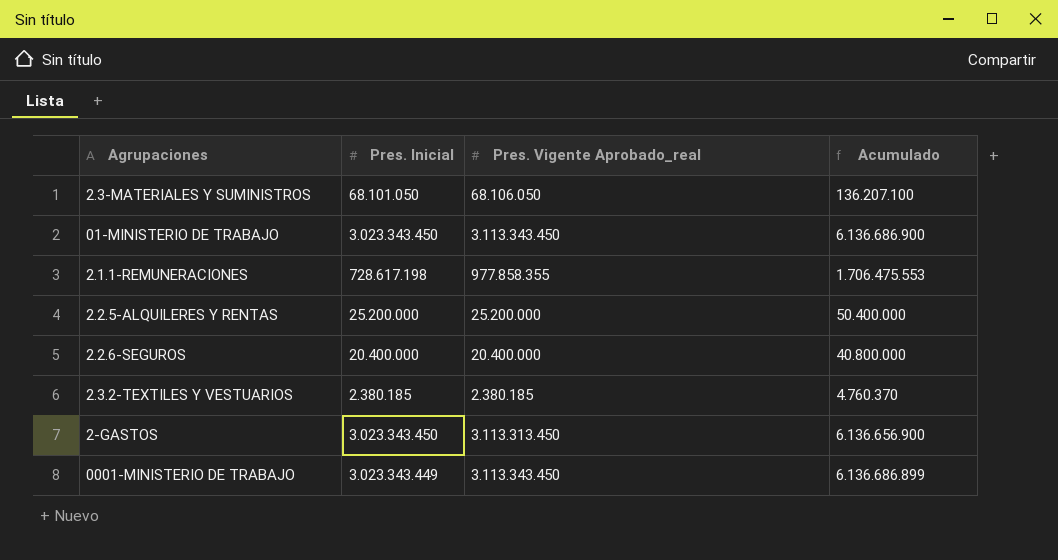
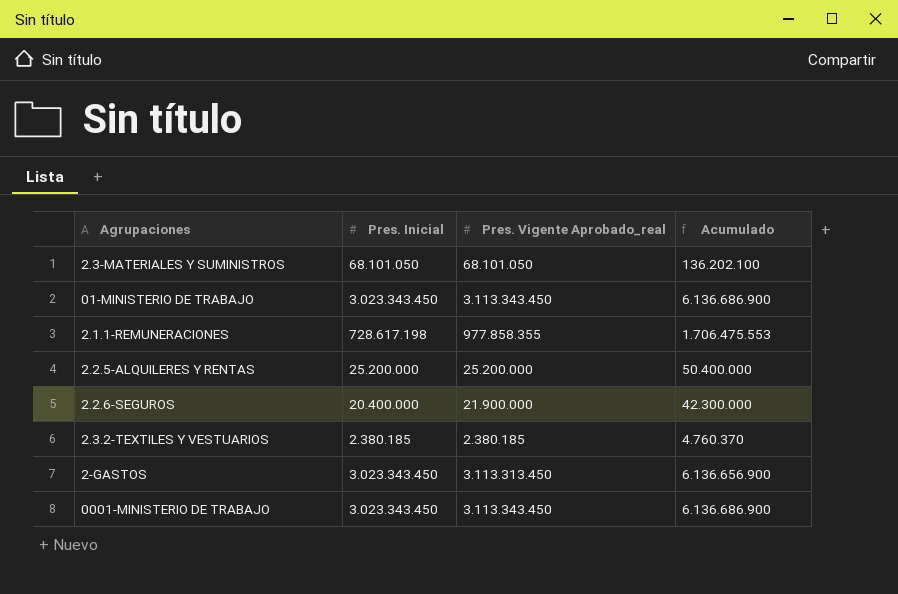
2.3-MATERIALES Y SUMINISTROS | Pres. Vigente Aprobado_real: 68.106.050 -> 68.101.050
2.3-MATERIALES Y SUMINISTROS | Acumulado: 136.207.100 -> 136.202.100
2.2.6-SEGUROS | Pres. Vigente Aprobado_real: 20.400.000 -> 21.900.000
2.2.6-SEGUROS | Acumulado: 40.800.000 -> 42.300.000
0001-MINISTERIO DE TRABAJO | Pres. Inicial: 3.023.343.449 -> 3.023.343.450
0001-MINISTERIO DE TRABAJO | Acumulado: 6.136.686.899 -> 6.136.686.900

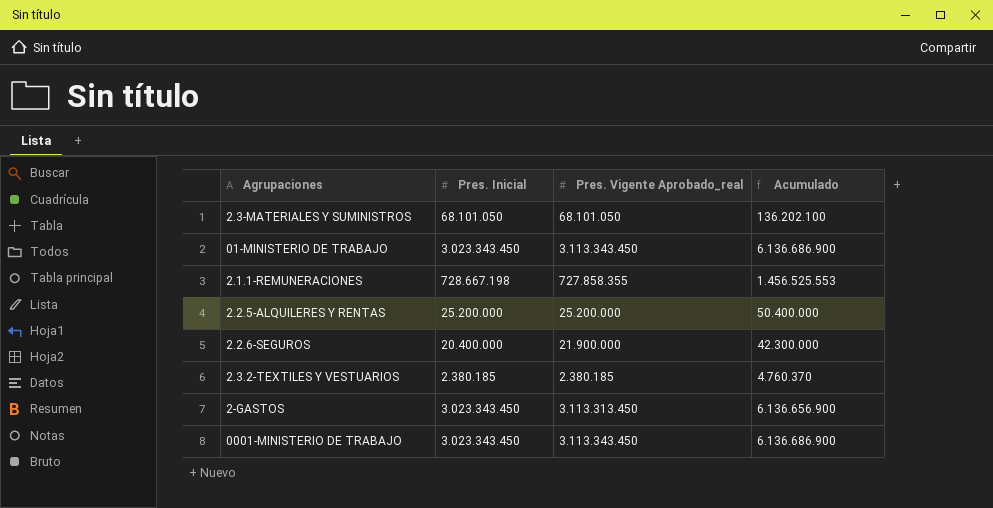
2.1.1-REMUNERACIONES | Pres. Inicial: 728.617.198 -> 728.667.198
2.1.1-REMUNERACIONES | Pres. Vigente Aprobado_real: 977.858.355 -> 727.858.355
2.1.1-REMUNERACIONES | Acumulado: 1.706.475.553 -> 1.456.525.553

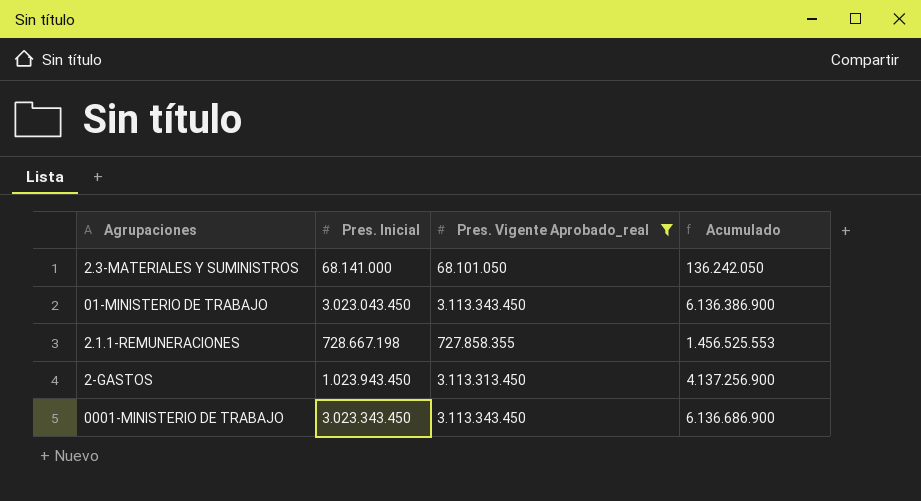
filter: none -> Pres. Vigente Aprobado_real >= 68.101.050
2.3-MATERIALES Y SUMINISTROS | Pres. Inicial: 68.101.050 -> 68.141.000
2.3-MATERIALES Y SUMINISTROS | Acumulado: 136.202.100 -> 136.242.050
01-MINISTERIO DE TRABAJO | Pres. Inicial: 3.023.343.450 -> 3.023.043.450
01-MINISTERIO DE TRABAJO | Acumulado: 6.136.686.900 -> 6.136.386.900
2-GASTOS | Pres. Inicial: 3.023.343.450 -> 1.023.943.450
2-GASTOS | Acumulado: 6.136.656.900 -> 4.137.256.900

